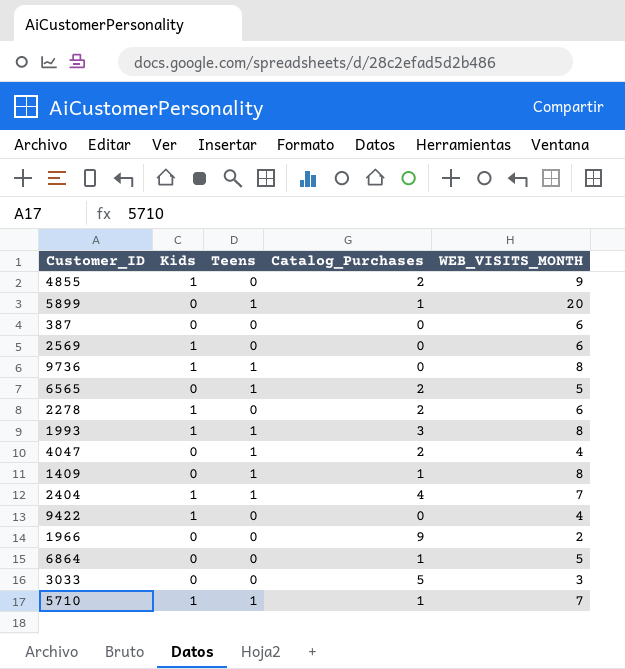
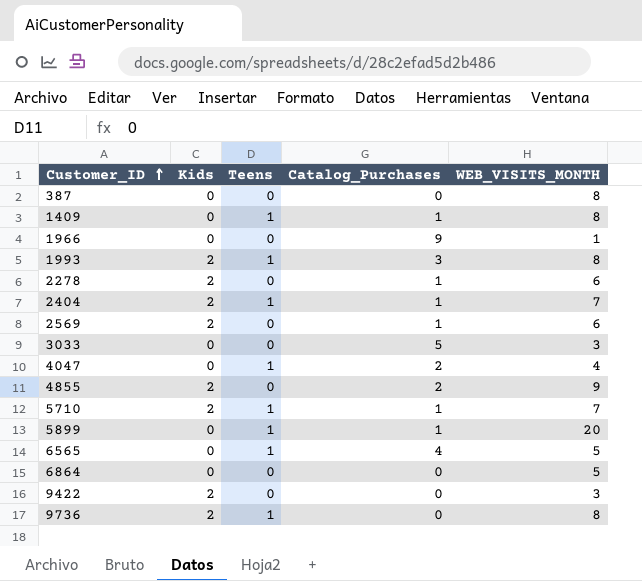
row order: none -> Customer_ID ascending
387 | WEB_VISITS_MONTH: 6 -> 8
1966 | WEB_VISITS_MONTH: 2 -> 1
1993 | Kids: 1 -> 2
2278 | Kids: 1 -> 2
2278 | Catalog_Purchases: 2 -> 1
2404 | Kids: 1 -> 2
2404 | Catalog_Purchases: 4 -> 1
2569 | Kids: 1 -> 2
2569 | Catalog_Purchases: 0 -> 1
4855 | Kids: 1 -> 2
5710 | Kids: 1 -> 2
6565 | Catalog_Purchases: 2 -> 4
6864 | Catalog_Purchases: 1 -> 0
9422 | Kids: 1 -> 2
9422 | WEB_VISITS_MONTH: 4 -> 3
9736 | Kids: 1 -> 2

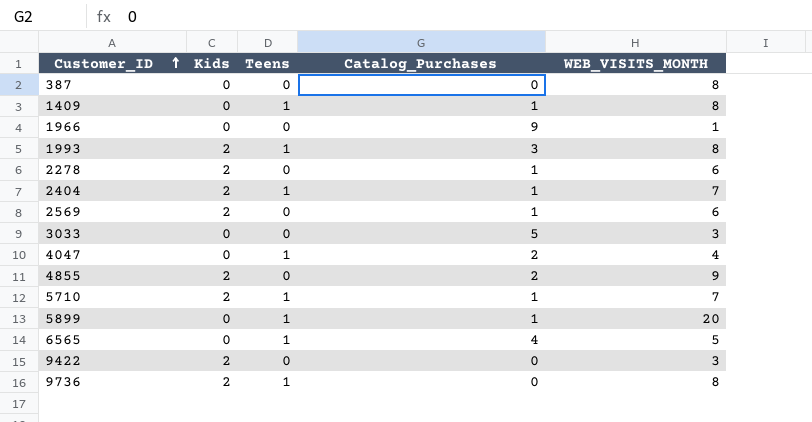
row 6864: 0 | 0 | 0 | 5 -> none

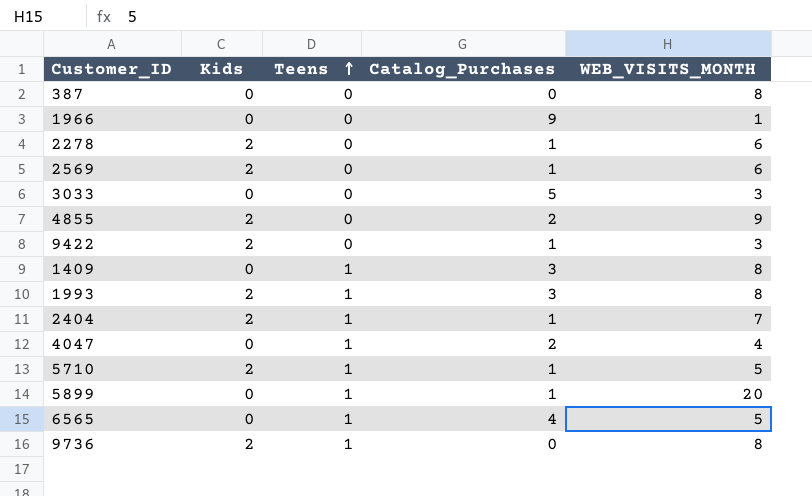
row order: Customer_ID ascending -> Teens ascending
9422 | Catalog_Purchases: 0 -> 1
1409 | Catalog_Purchases: 1 -> 3
5710 | WEB_VISITS_MONTH: 7 -> 5

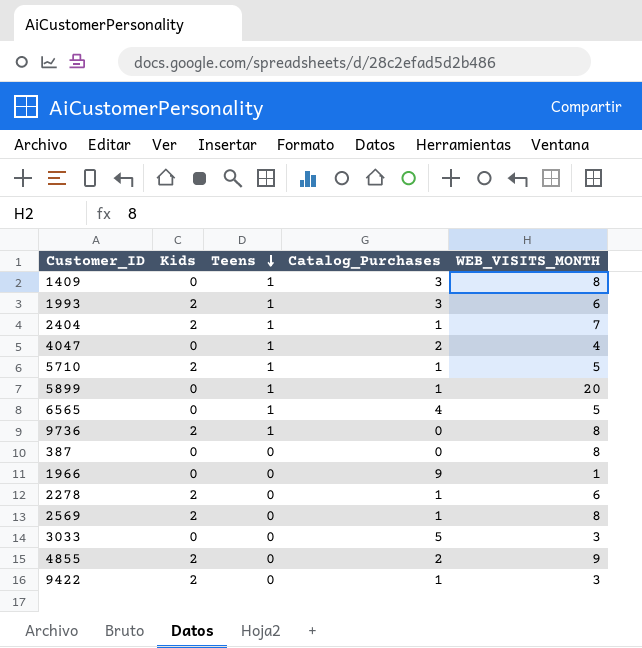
row order: Teens ascending -> Teens descending
1993 | WEB_VISITS_MONTH: 8 -> 6
2569 | WEB_VISITS_MONTH: 6 -> 8

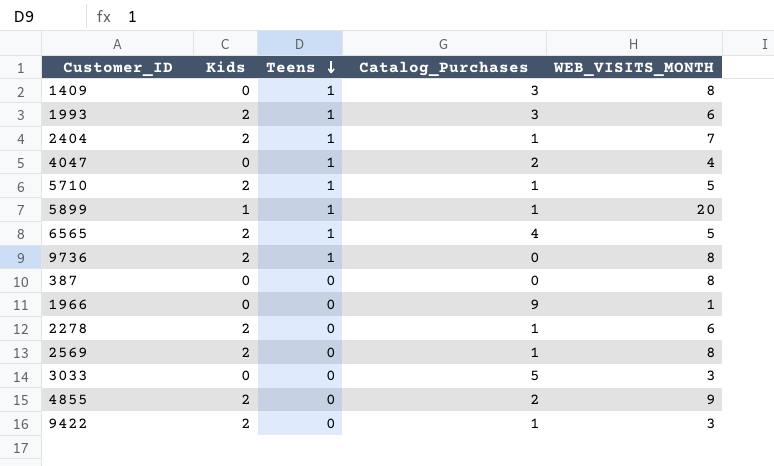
5899 | Kids: 0 -> 1
6565 | Kids: 0 -> 2

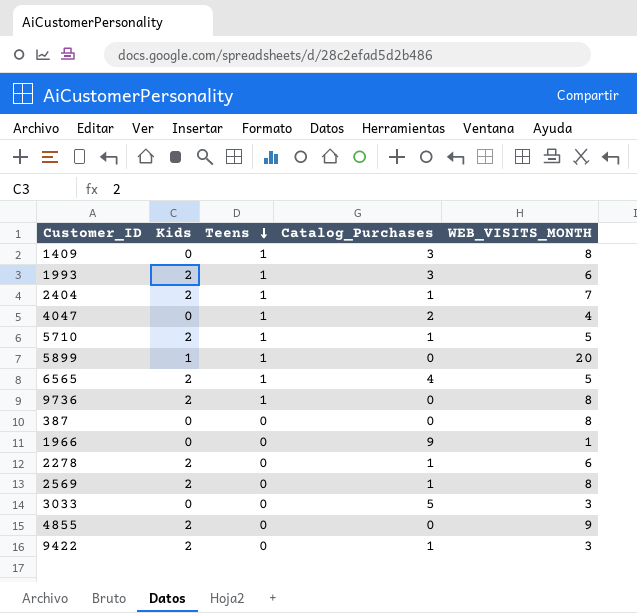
5899 | Catalog_Purchases: 1 -> 0
4855 | Catalog_Purchases: 2 -> 0

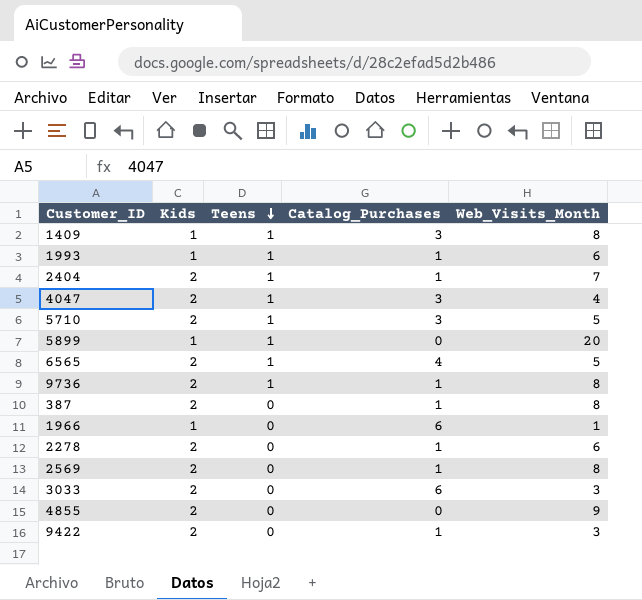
column name: WEB_VISITS_MONTH -> Web_Visits_Month
1409 | Kids: 0 -> 1
1993 | Kids: 2 -> 1
1993 | Catalog_Purchases: 3 -> 1
4047 | Kids: 0 -> 2
4047 | Catalog_Purchases: 2 -> 3
5710 | Catalog_Purchases: 1 -> 3
9736 | Catalog_Purchases: 0 -> 1
387 | Kids: 0 -> 2
387 | Catalog_Purchases: 0 -> 1
1966 | Kids: 0 -> 1
1966 | Catalog_Purchases: 9 -> 6
3033 | Kids: 0 -> 2
3033 | Catalog_Purchases: 5 -> 6

